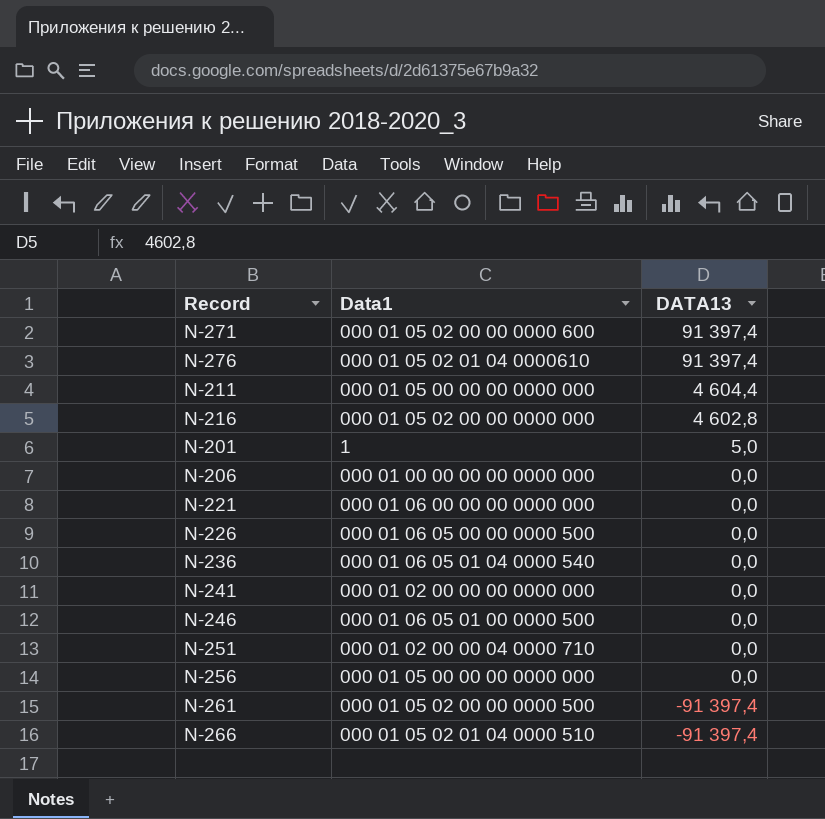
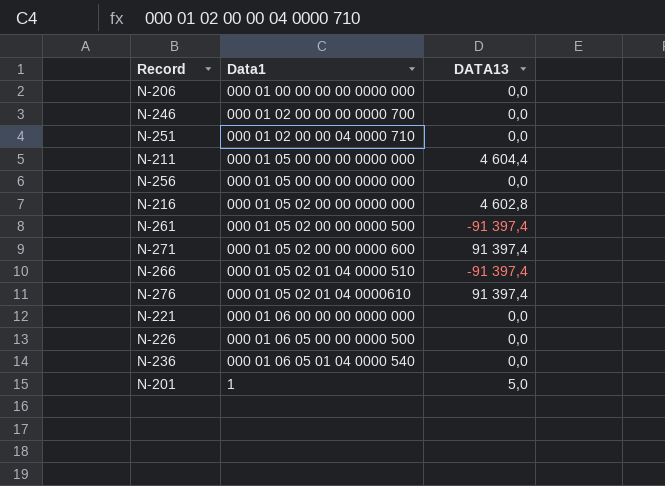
row order: DATA13 descending -> Data1 ascending
row N-241: 000 01 02 00 00 00 0000 000 | 0,0 -> none
N-246 | Data1: 000 01 06 05 01 00 0000 500 -> 000 01 02 00 00 00 0000 700

